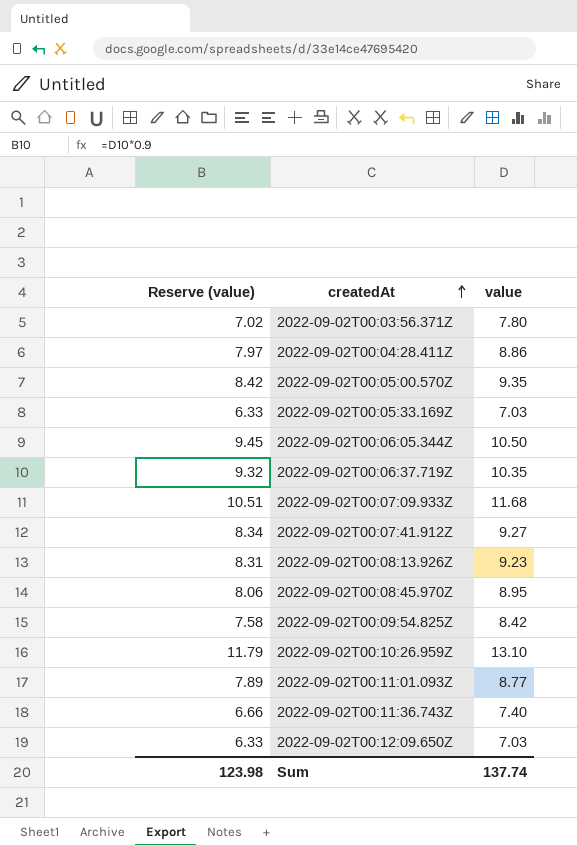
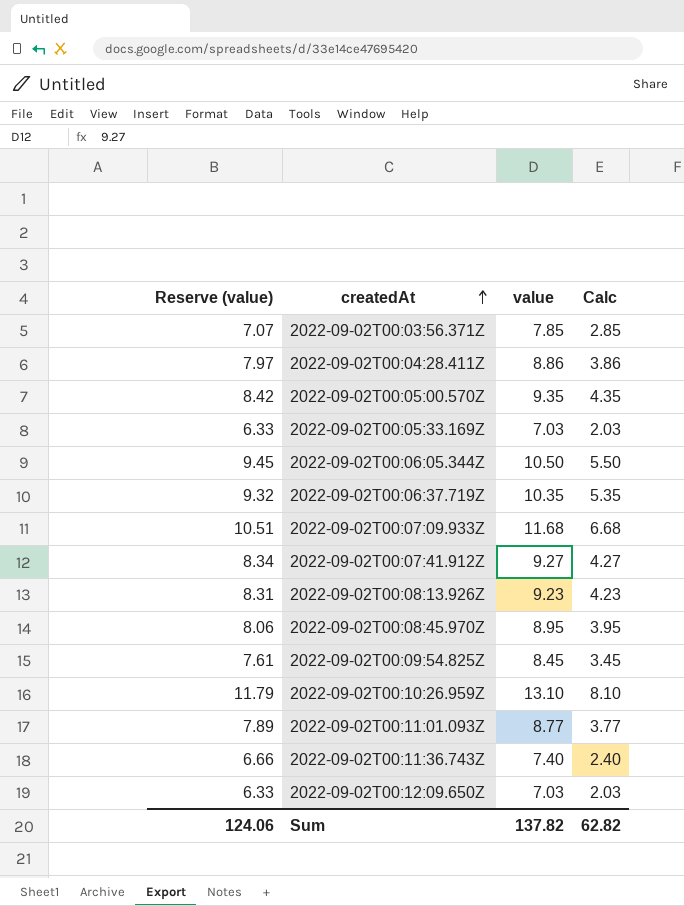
column Calc | formula: none -> [value] - 5
2022-09-02T00:03:56.371Z | Reserve (value): 7.02 -> 7.07
2022-09-02T00:03:56.371Z | value: 7.80 -> 7.85
2022-09-02T00:09:54.825Z | Reserve (value): 7.58 -> 7.61
2022-09-02T00:09:54.825Z | value: 8.42 -> 8.45
Sum | Reserve (value): 123.98 -> 124.06
Sum | value: 137.74 -> 137.82

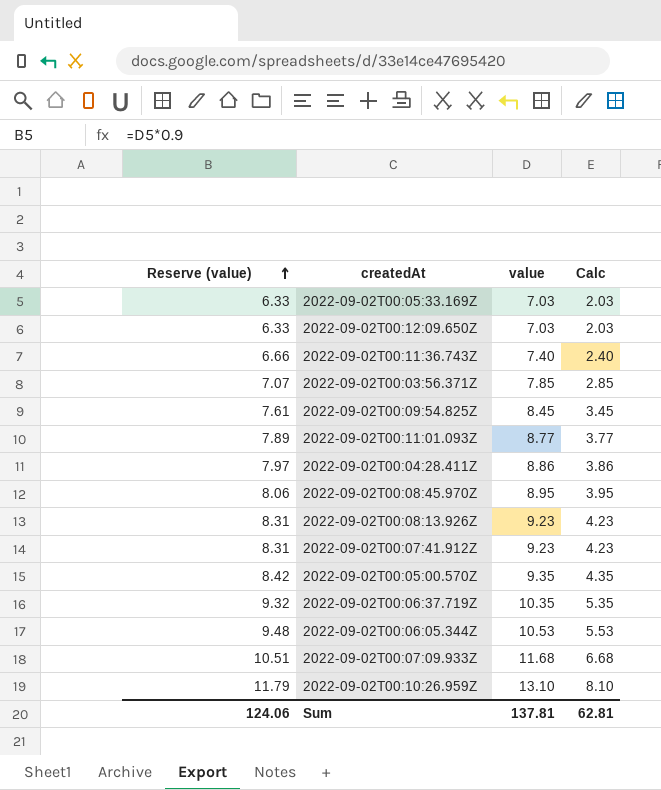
row order: createdAt ascending -> Reserve (value) ascending
2022-09-02T00:07:41.912Z | Reserve (value): 8.34 -> 8.31
2022-09-02T00:07:41.912Z | value: 9.27 -> 9.23
2022-09-02T00:07:41.912Z | Calc: 4.27 -> 4.23
2022-09-02T00:06:05.344Z | Reserve (value): 9.45 -> 9.48
2022-09-02T00:06:05.344Z | value: 10.50 -> 10.53
2022-09-02T00:06:05.344Z | Calc: 5.50 -> 5.53
Sum | value: 137.82 -> 137.81
Sum | Calc: 62.82 -> 62.81

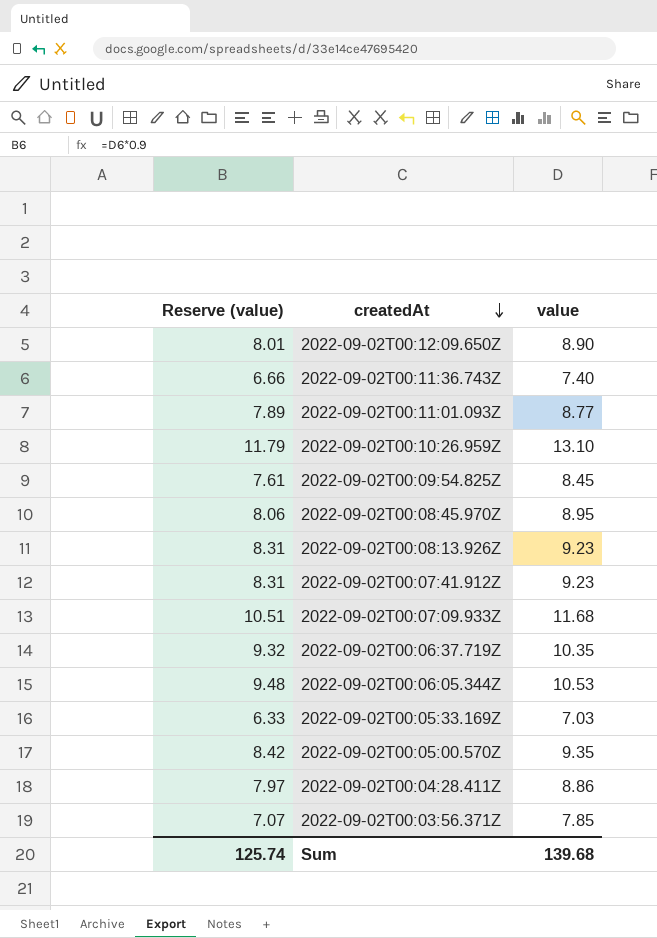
row order: Reserve (value) ascending -> createdAt descending
column Calc | formula: [value] - 5 -> none
2022-09-02T00:12:09.650Z | Reserve (value): 6.33 -> 8.01
2022-09-02T00:12:09.650Z | value: 7.03 -> 8.90
Sum | Reserve (value): 124.06 -> 125.74
Sum | value: 137.81 -> 139.68

